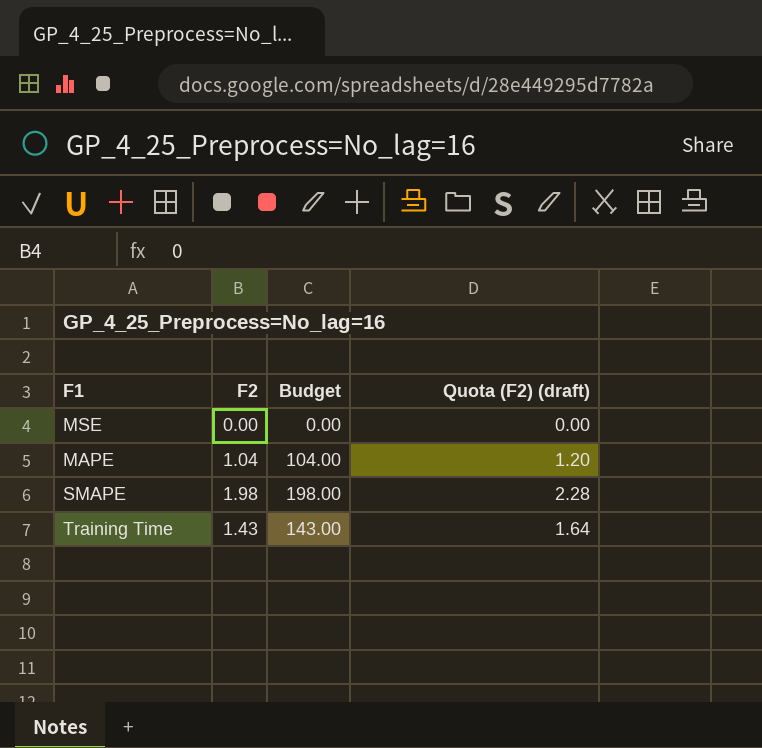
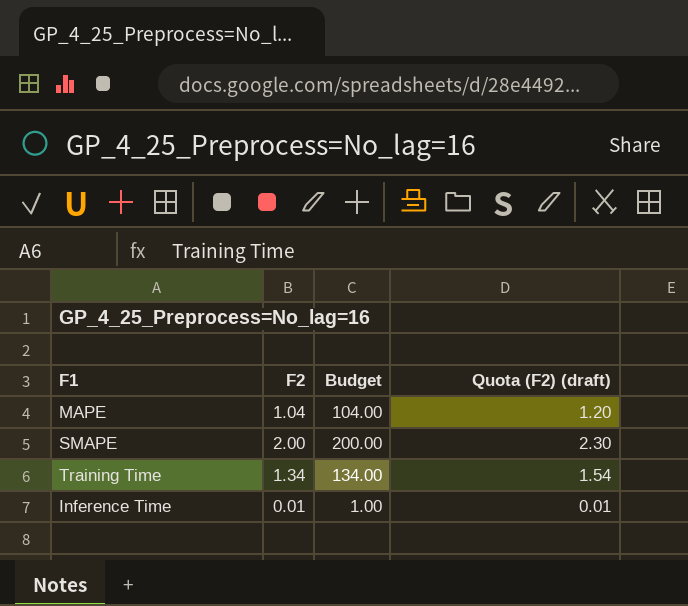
row MSE: 0.00 | 0.00 | 0.00 -> none
SMAPE | F2: 1.98 -> 2.00
SMAPE | Budget: 198.00 -> 200.00
SMAPE | Quota (F2) (draft): 2.28 -> 2.30
Training Time | F2: 1.43 -> 1.34
Training Time | Budget: 143.00 -> 134.00
Training Time | Quota (F2) (draft): 1.64 -> 1.54
row Inference Time: none -> 0.01 | 1.00 | 0.01

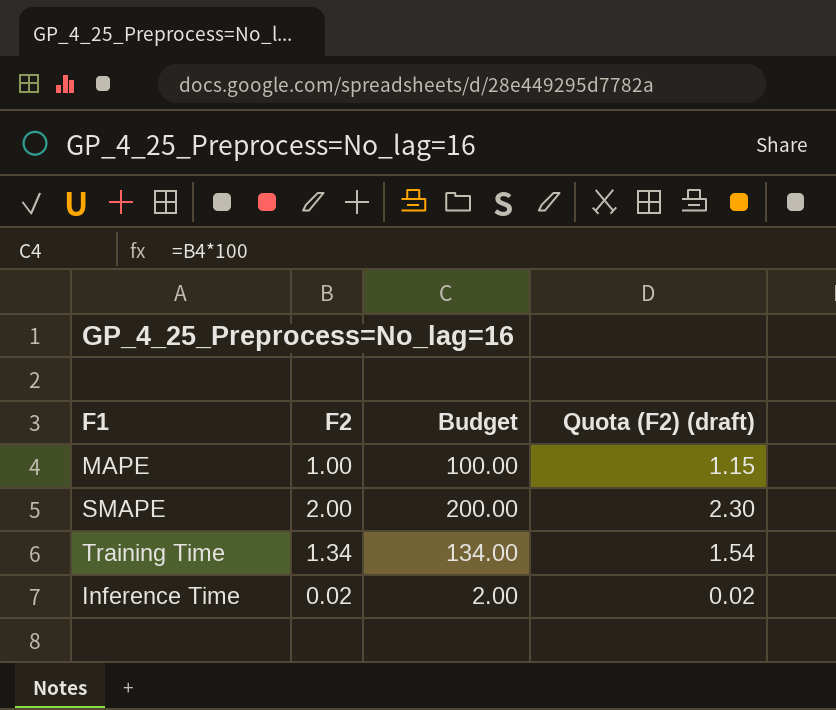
MAPE | F2: 1.04 -> 1.00
MAPE | Budget: 104.00 -> 100.00
MAPE | Quota (F2) (draft): 1.20 -> 1.15
Inference Time | F2: 0.01 -> 0.02
Inference Time | Budget: 1.00 -> 2.00
Inference Time | Quota (F2) (draft): 0.01 -> 0.02

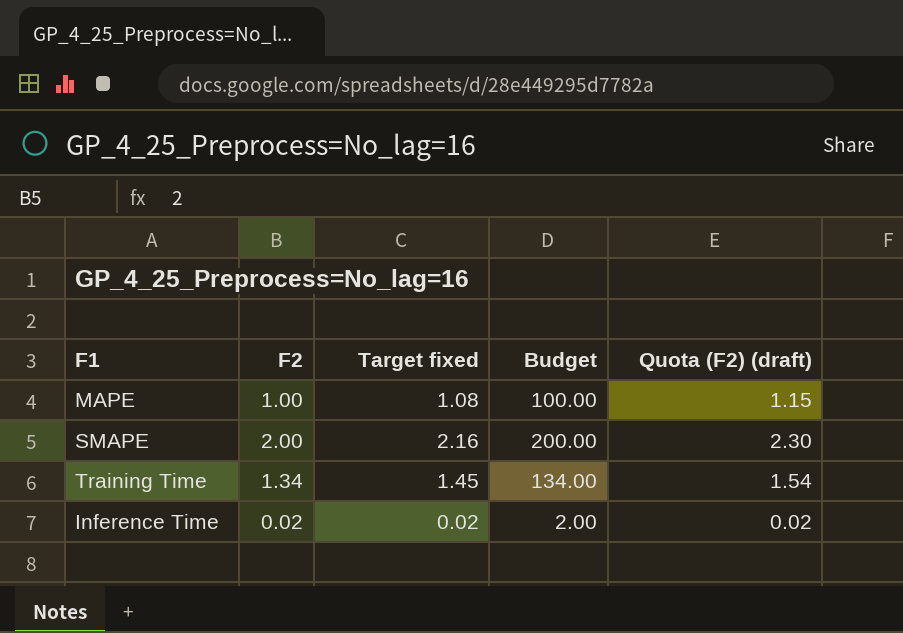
column Target fixed | formula: none -> [F2] * 1.08

